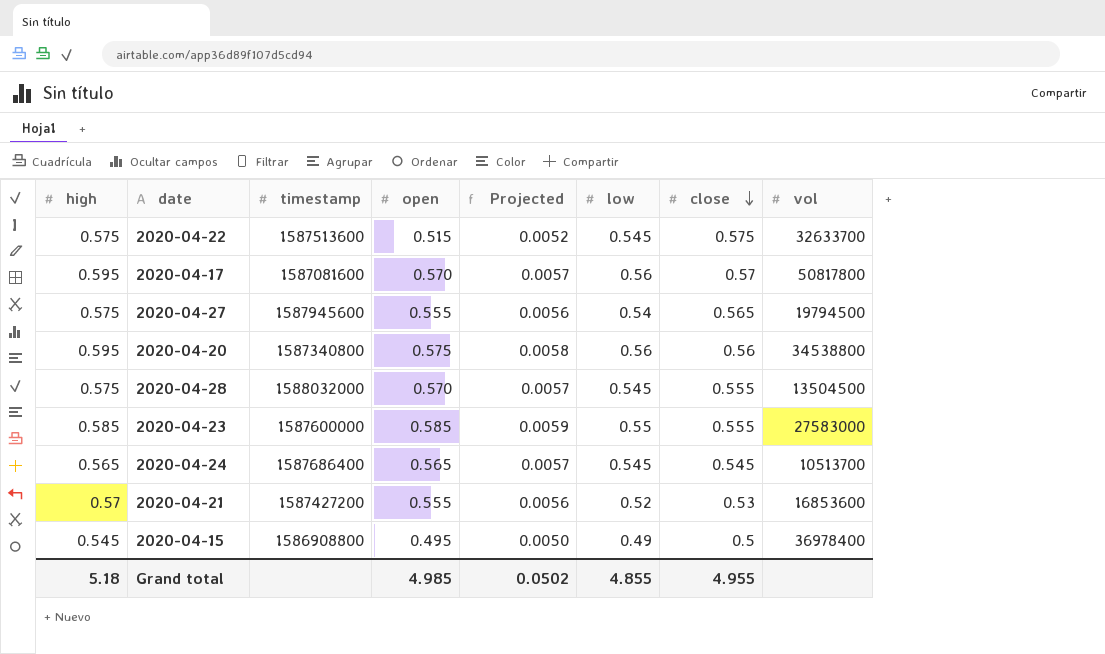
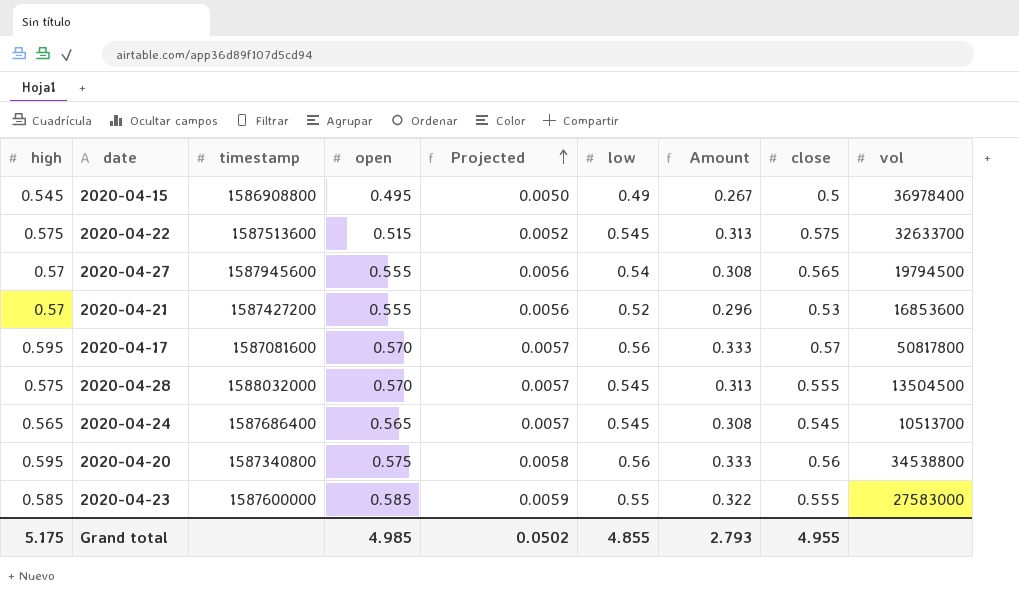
row order: close descending -> Projected ascending
column Amount | formula: none -> [high] * [low]
2020-04-27 | high: 0.575 -> 0.57
Grand total | high: 5.18 -> 5.175

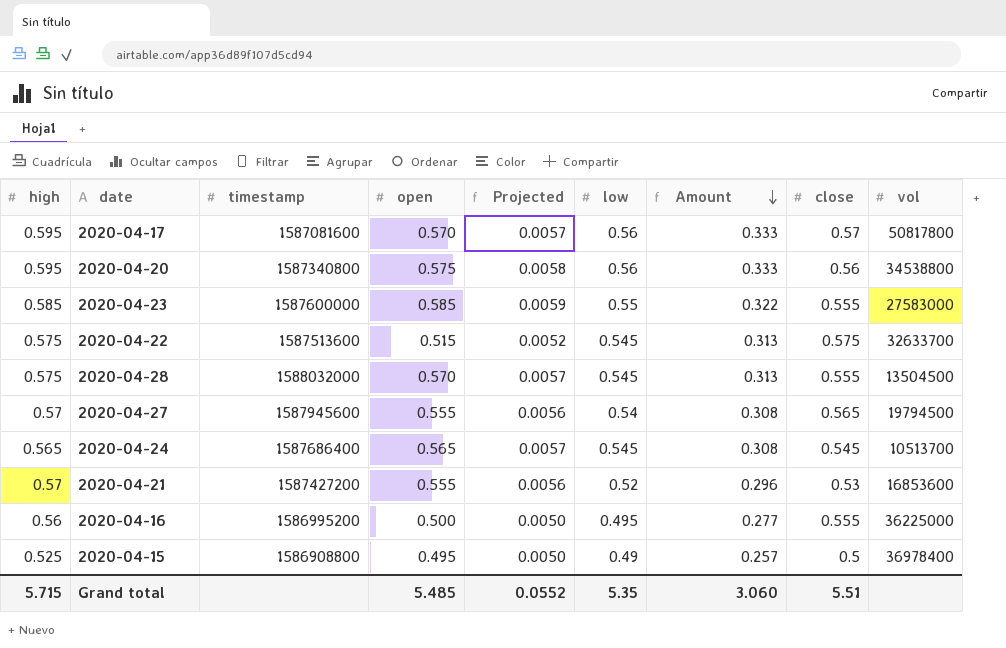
row order: Projected ascending -> Amount descending
row 2020-04-16: none -> 0.56 | 1586995200 | 0.500 | 0.0050 | 0.495 | 0.277 | 0.555 | 36225000
2020-04-15 | high: 0.545 -> 0.525
2020-04-15 | Amount: 0.267 -> 0.257
Grand total | high: 5.175 -> 5.715
Grand total | open: 4.985 -> 5.485
Grand total | Projected: 0.0502 -> 0.0552
Grand total | low: 4.855 -> 5.35
Grand total | Amount: 2.793 -> 3.060
Grand total | close: 4.955 -> 5.51

